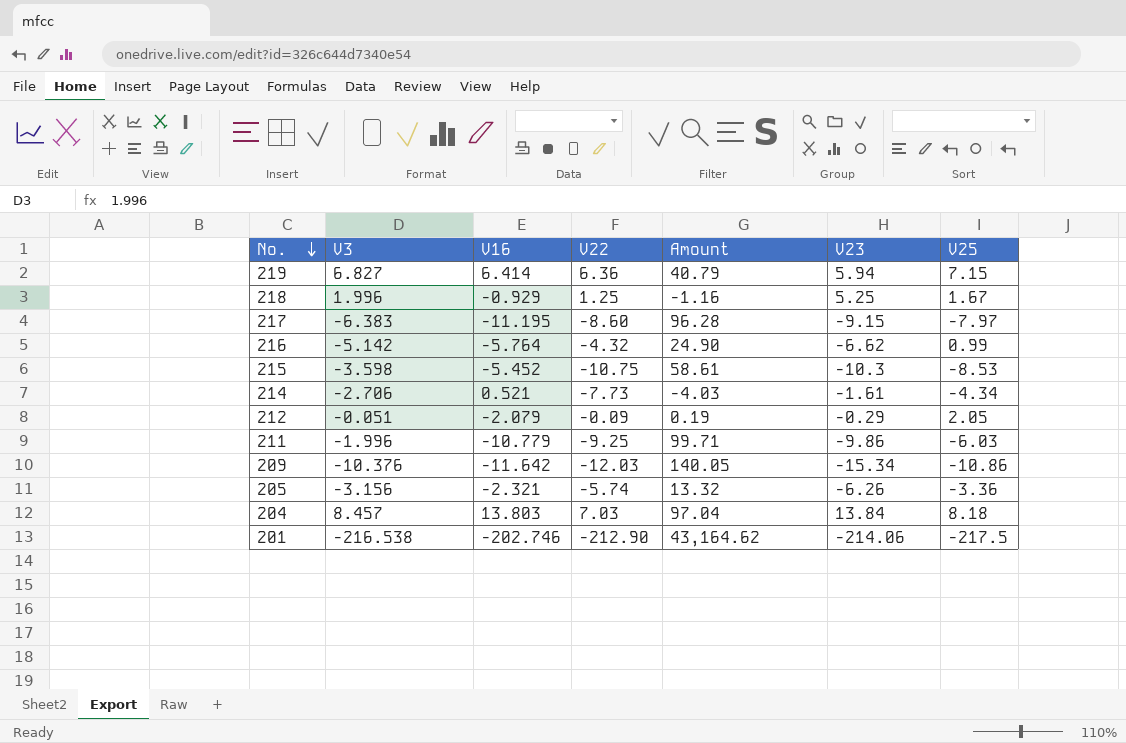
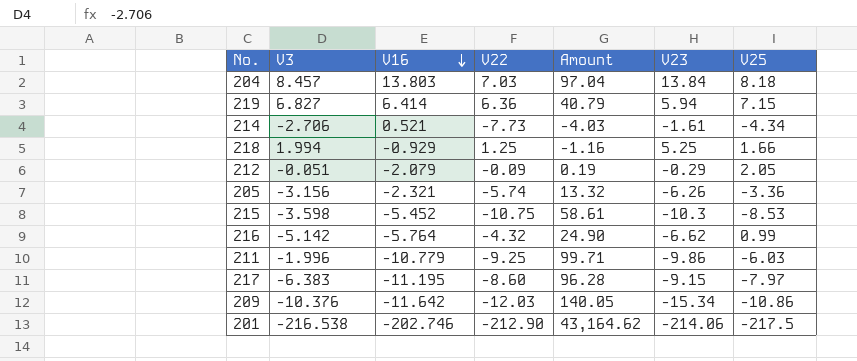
row order: No. descending -> V16 descending
218 | V3: 1.996 -> 1.994
218 | V25: 1.67 -> 1.66

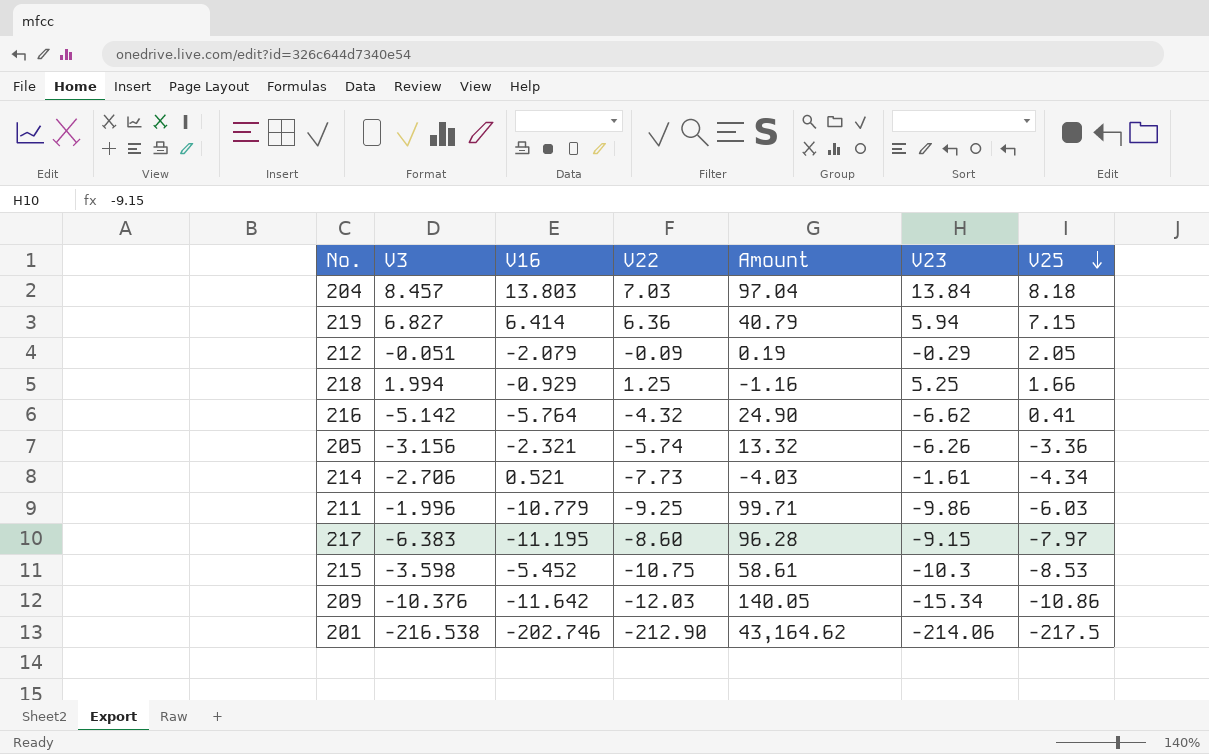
row order: V16 descending -> V25 descending
216 | V25: 0.99 -> 0.41

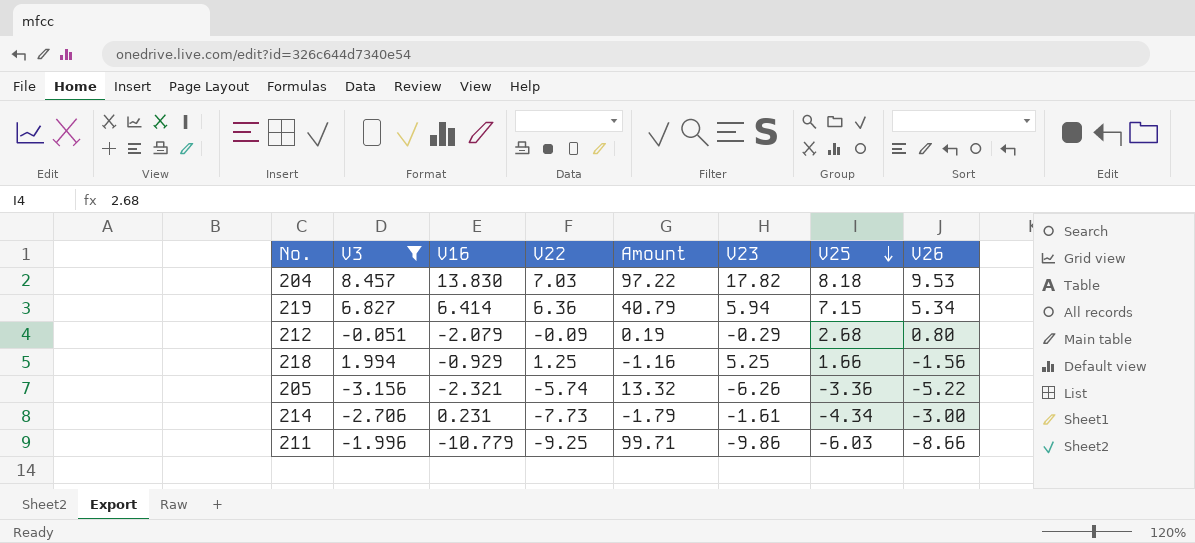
filter: none -> V3 >= -3.156
column V26 | position: none -> 8
204 | V16: 13.803 -> 13.830
204 | Amount: 97.04 -> 97.22
204 | V23: 13.84 -> 17.82
212 | V25: 2.05 -> 2.68
214 | V16: 0.521 -> 0.231
214 | Amount: -4.03 -> -1.79

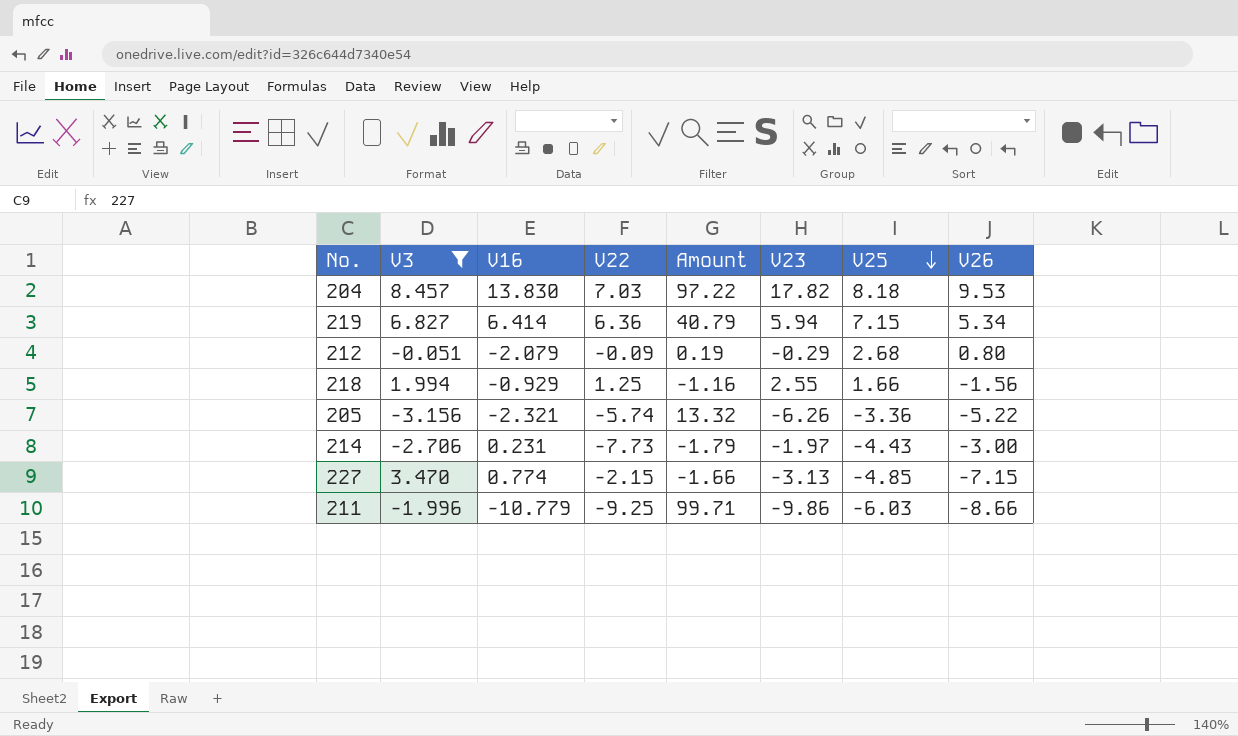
218 | V23: 5.25 -> 2.55
214 | V23: -1.61 -> -1.97
214 | V25: -4.34 -> -4.43
row 227: none -> 3.470 | 0.774 | -2.15 | -1.66 | -3.13 | -4.85 | -7.15

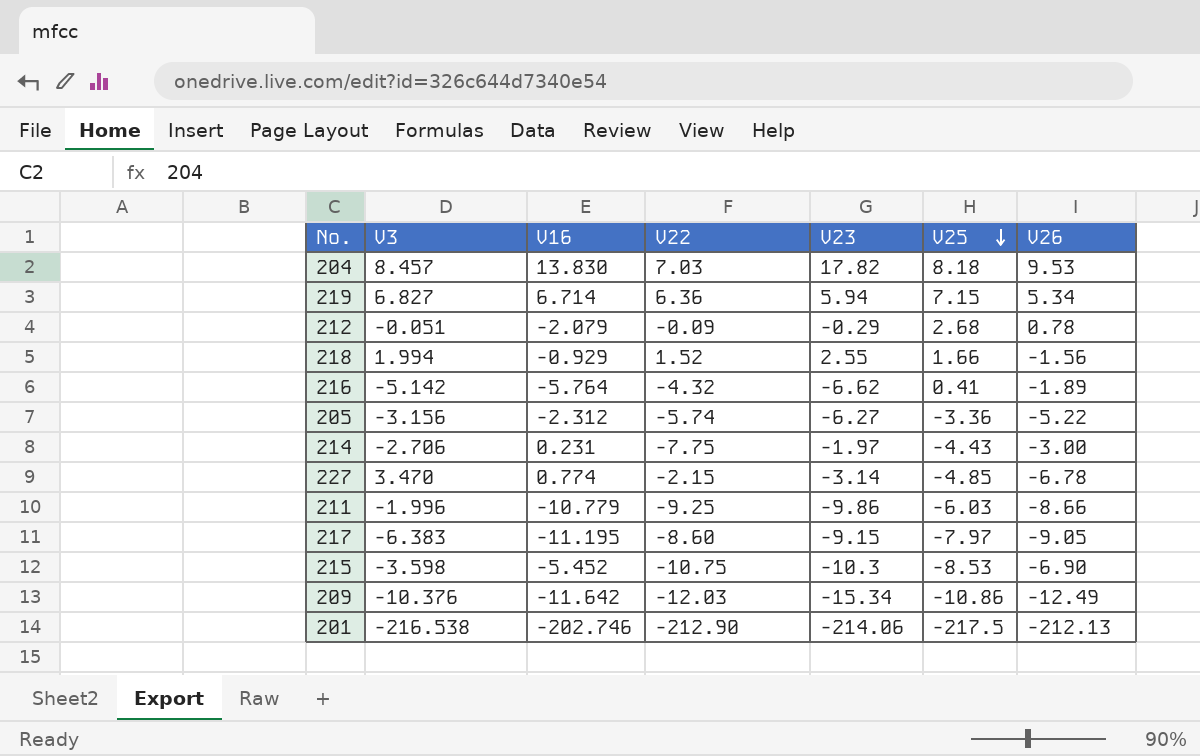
filter: V3 >= -3.156 -> none
column Amount | formula: [V16] * [V22] -> none
219 | V16: 6.414 -> 6.714
212 | V26: 0.80 -> 0.78
218 | V22: 1.25 -> 1.52
205 | V16: -2.321 -> -2.312
205 | V23: -6.26 -> -6.27
214 | V22: -7.73 -> -7.75
227 | V23: -3.13 -> -3.14
227 | V26: -7.15 -> -6.78

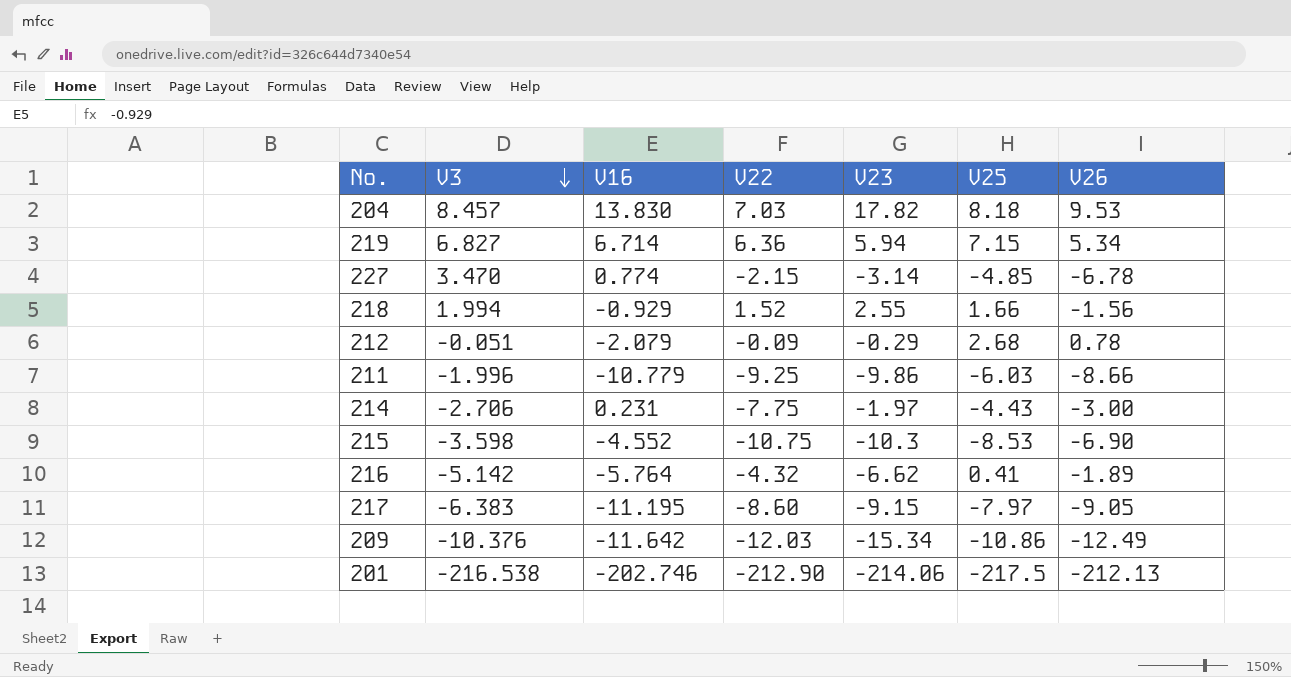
row order: V25 descending -> V3 descending
row 205: -3.156 | -2.312 | -5.74 | -6.27 | -3.36 | -5.22 -> none
215 | V16: -5.452 -> -4.552

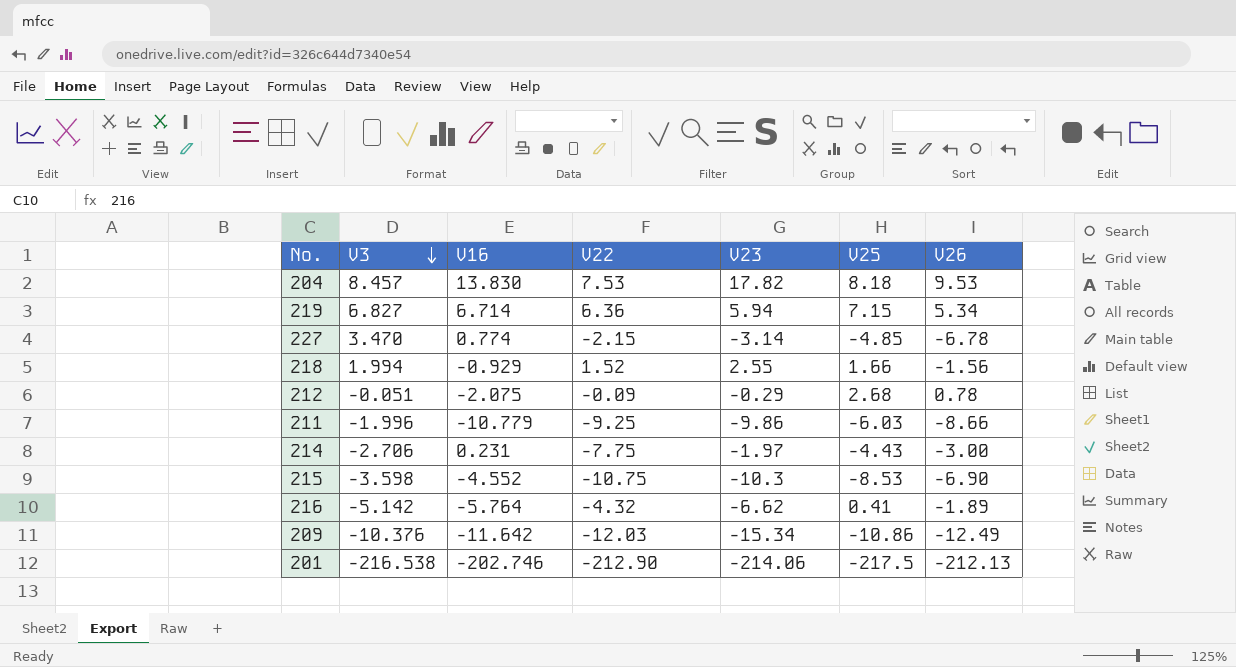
row 217: -6.383 | -11.195 | -8.60 | -9.15 | -7.97 | -9.05 -> none
204 | V22: 7.03 -> 7.53
212 | V16: -2.079 -> -2.075

